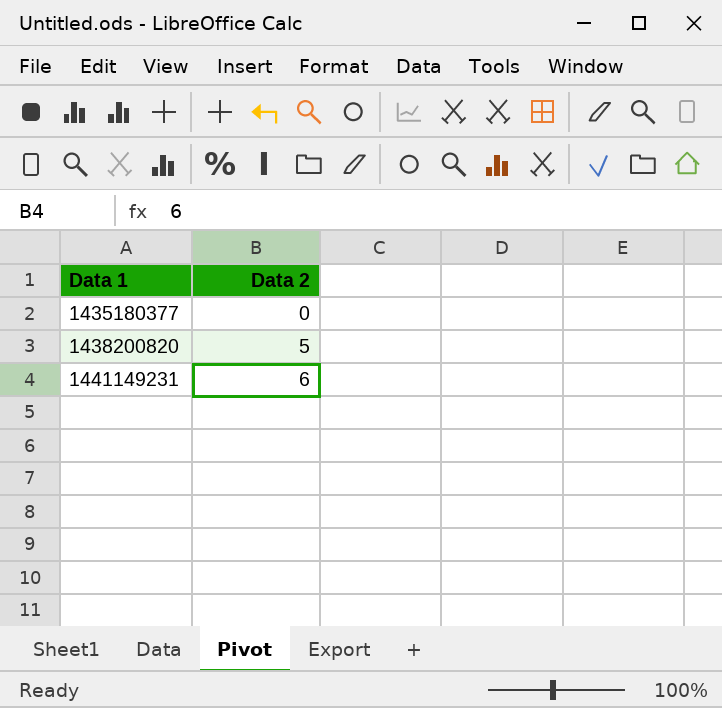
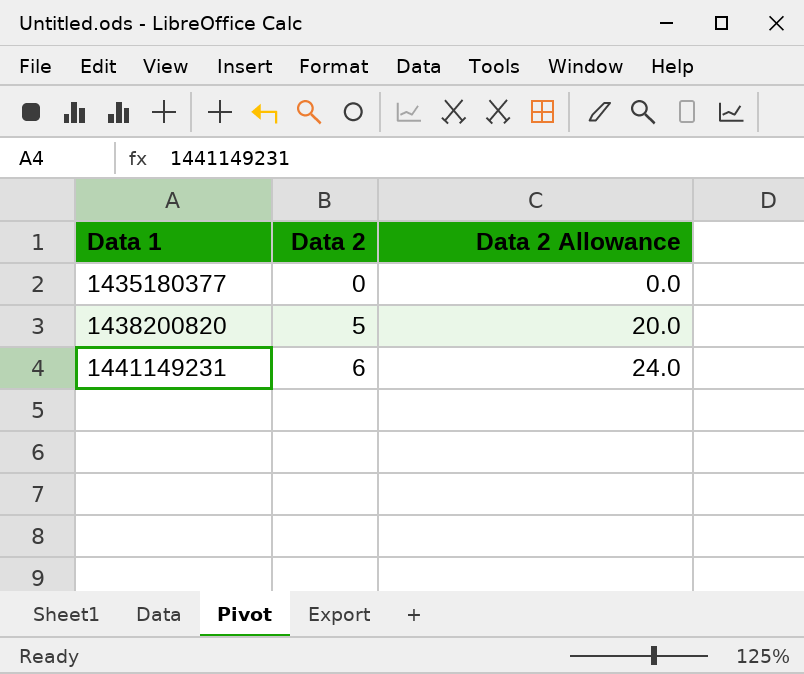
column Data 2 Allowance | formula: none -> [Data 2] * 4

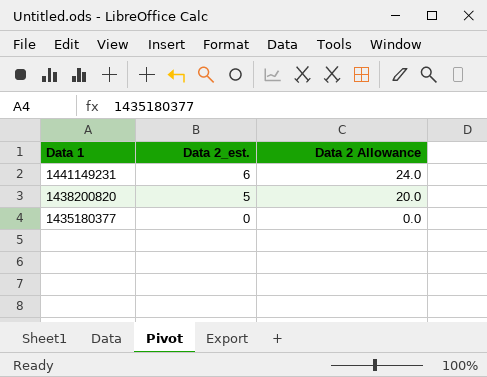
row order: Data 1 ascending -> Data 1 descending
column name: Data 2 -> Data 2_est.

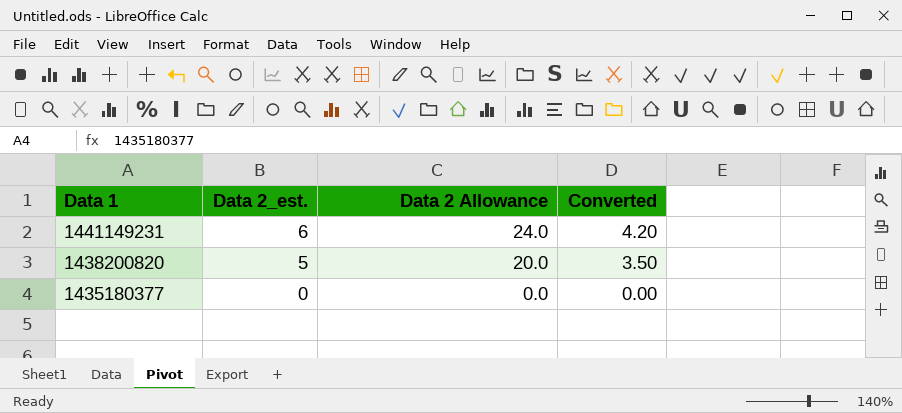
column Converted | formula: none -> [Data 2_est.] * 0.7

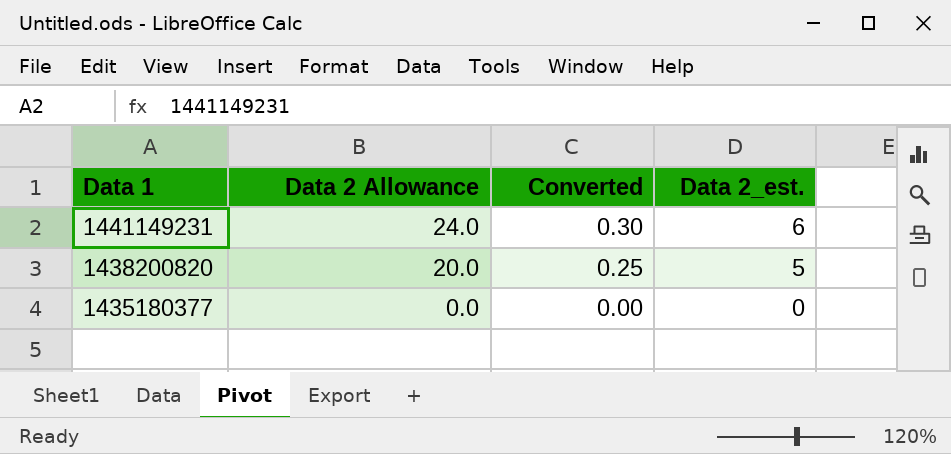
column Converted | formula: [Data 2_est.] * 0.7 -> [Data 2_est.] * 0.05
column Data 2_est. | position: 2 -> 4

